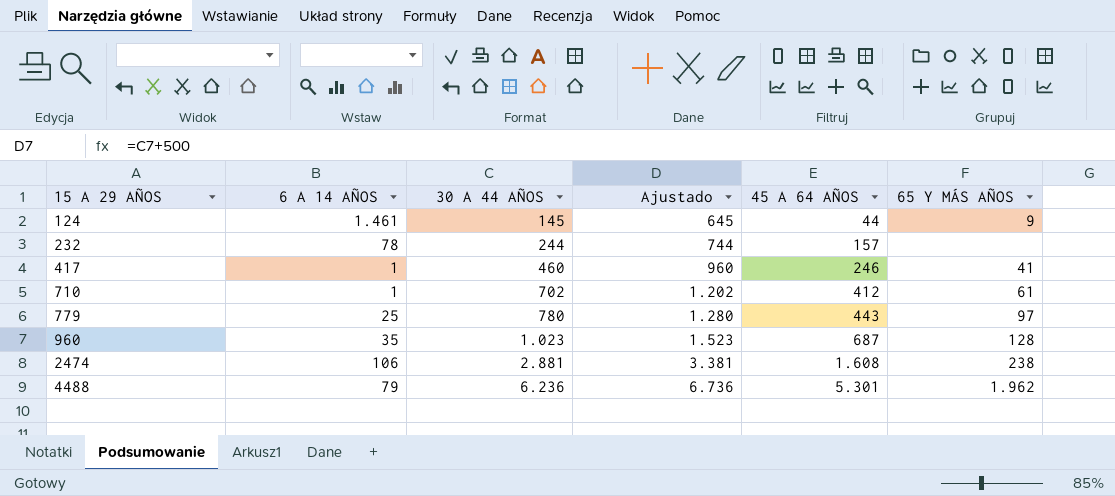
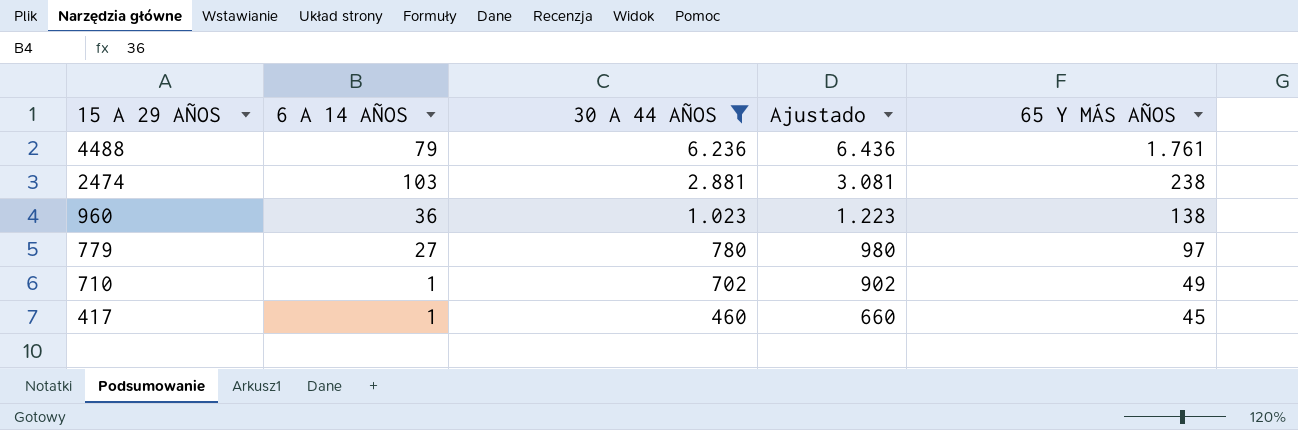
filter: none -> 30 A 44 AÑOS >= 460
row order: 15 A 29 AÑOS ascending -> 15 A 29 AÑOS descending
column 45 A 64 AÑOS | position: 5 -> none
column Ajustado | formula: [30 A 44 AÑOS] + 500 -> [30 A 44 AÑOS] + 200
4488 | 65 Y MÁS AÑOS: 1.962 -> 1.761
2474 | 6 A 14 AÑOS: 106 -> 103
960 | 6 A 14 AÑOS: 35 -> 36
960 | 65 Y MÁS AÑOS: 128 -> 138
779 | 6 A 14 AÑOS: 25 -> 27
710 | 65 Y MÁS AÑOS: 61 -> 49
417 | 65 Y MÁS AÑOS: 41 -> 45

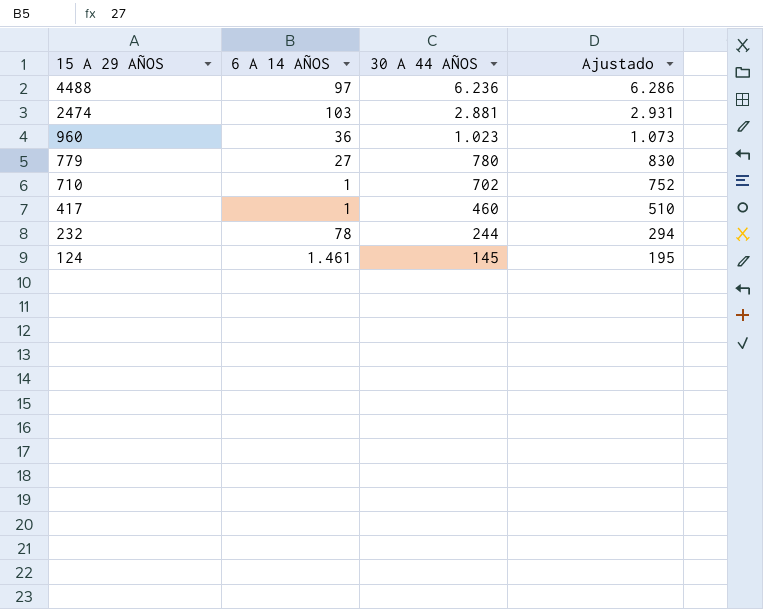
filter: 30 A 44 AÑOS >= 460 -> none
column 65 Y MÁS AÑOS | position: 5 -> none
column Ajustado | formula: [30 A 44 AÑOS] + 200 -> [30 A 44 AÑOS] + 50
4488 | 6 A 14 AÑOS: 79 -> 97

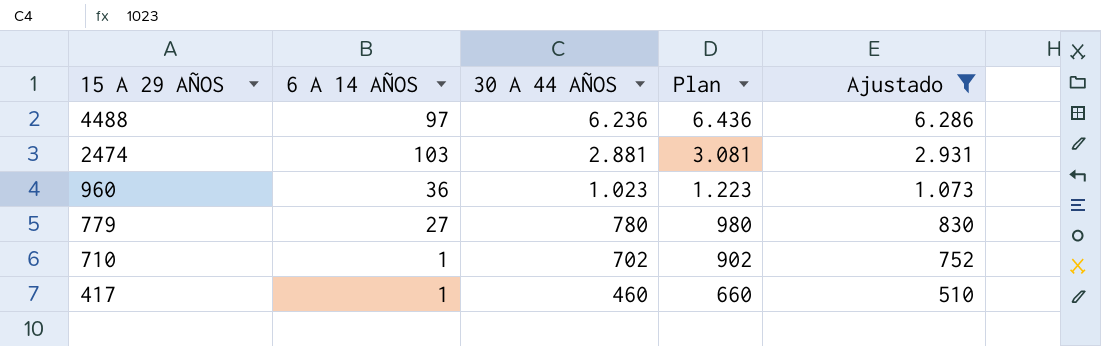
filter: none -> Ajustado >= 510
column Plan | formula: none -> [30 A 44 AÑOS] + 200

